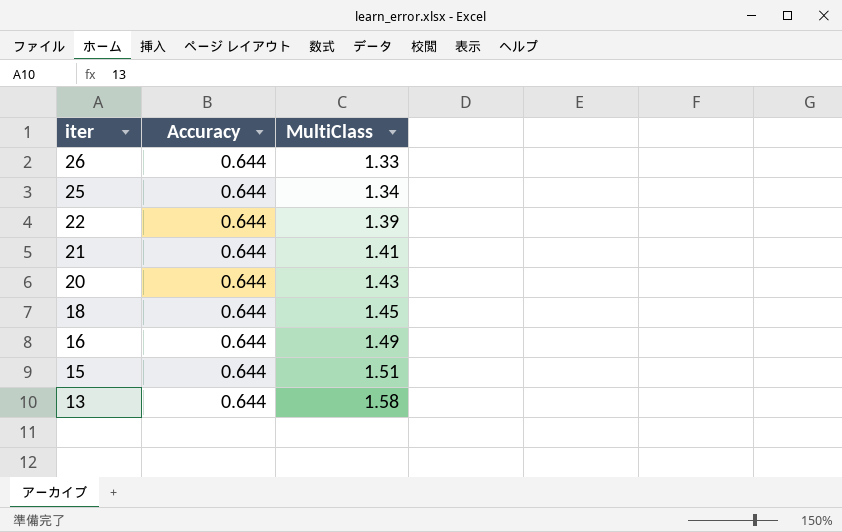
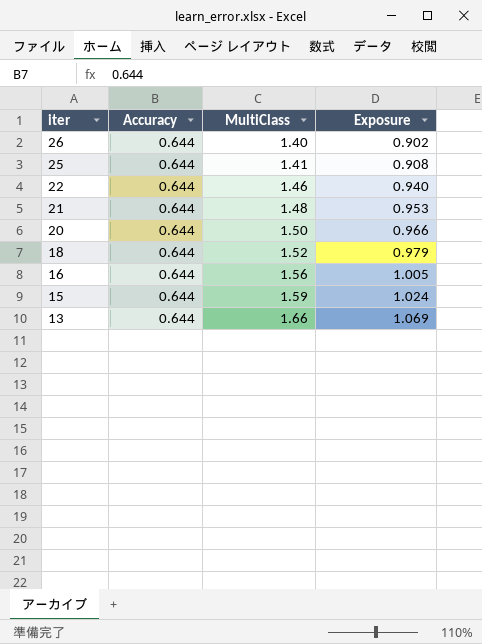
column Exposure | formula: none -> [Accuracy] * [MultiClass]
26 | MultiClass: 1.33 -> 1.40
25 | MultiClass: 1.34 -> 1.41
22 | MultiClass: 1.39 -> 1.46
21 | MultiClass: 1.41 -> 1.48
20 | MultiClass: 1.43 -> 1.50
18 | MultiClass: 1.45 -> 1.52
16 | MultiClass: 1.49 -> 1.56
15 | MultiClass: 1.51 -> 1.59
13 | MultiClass: 1.58 -> 1.66

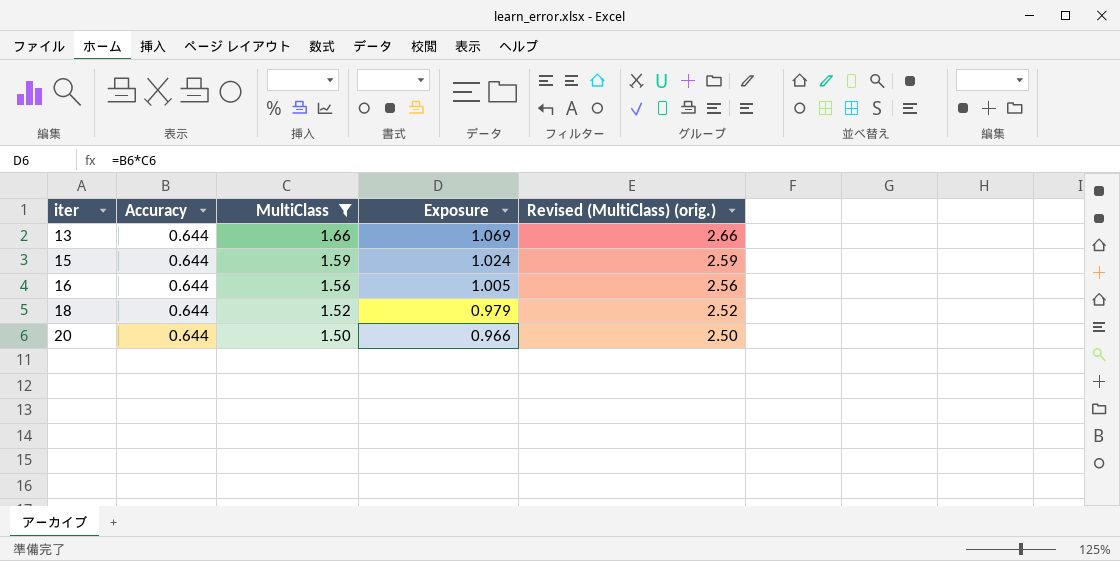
filter: none -> MultiClass >= 1.50
row order: iter descending -> iter ascending
column Revised (MultiClass) (orig.) | formula: none -> [MultiClass] + 1

